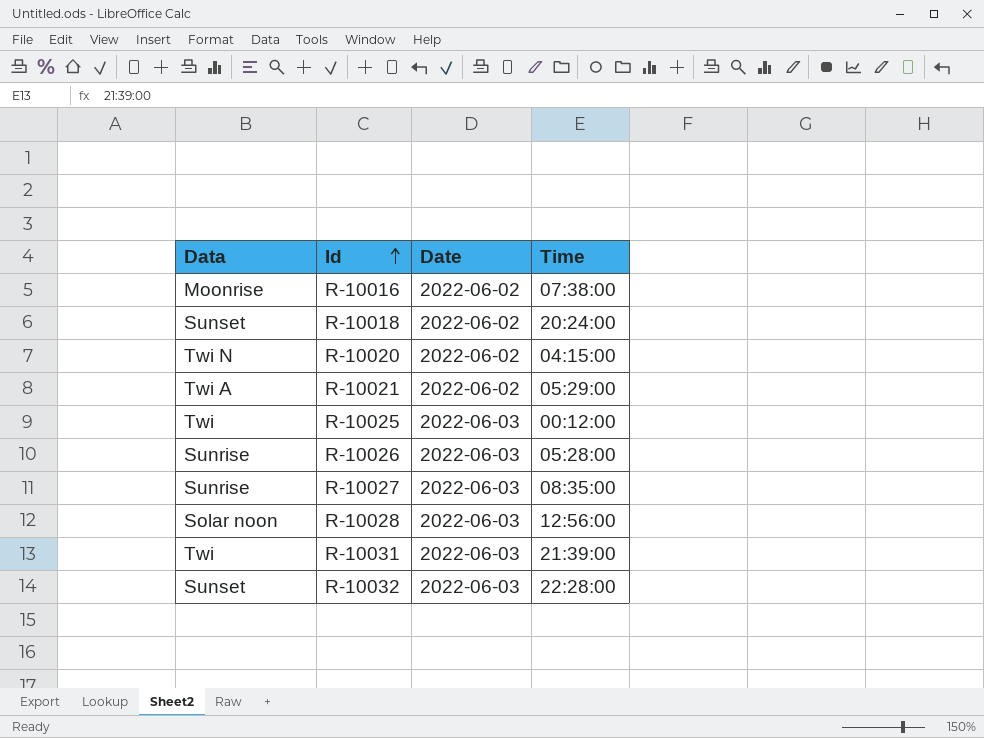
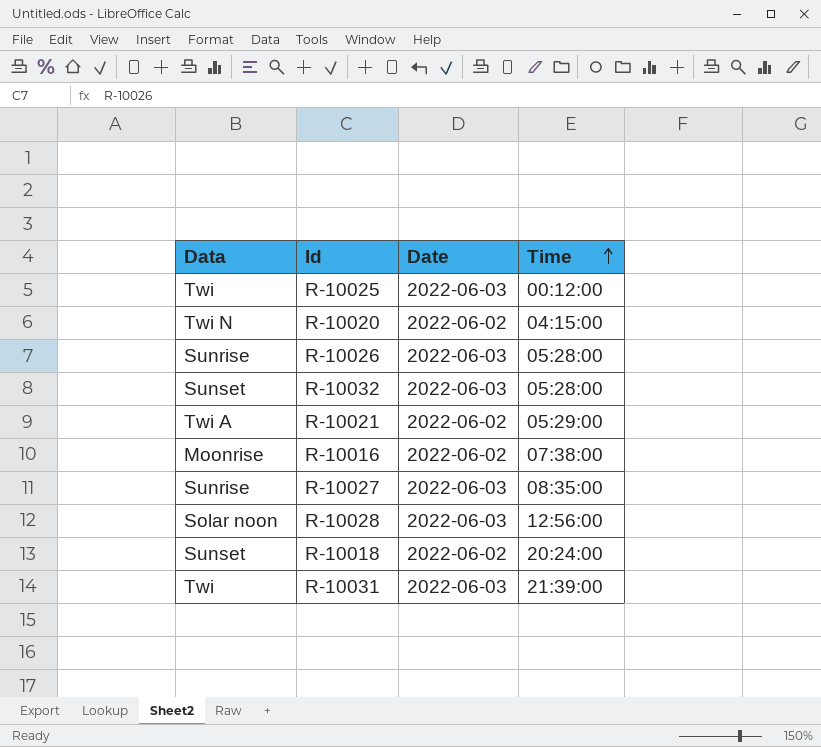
row order: Id ascending -> Time ascending
R-10032 | Time: 22:28:00 -> 05:28:00

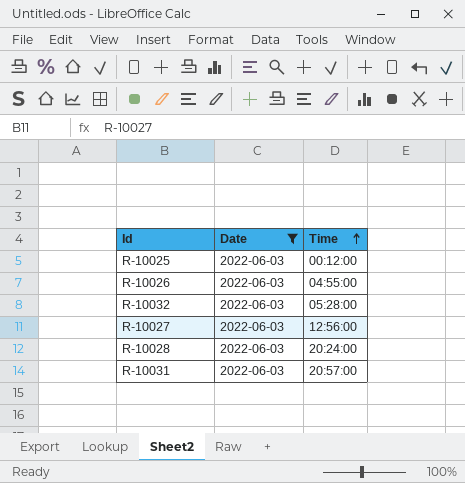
filter: none -> Date = 2022-06-03
column Data | position: 1 -> none
R-10026 | Time: 05:28:00 -> 04:55:00
R-10027 | Time: 08:35:00 -> 12:56:00
R-10028 | Time: 12:56:00 -> 20:24:00
R-10031 | Time: 21:39:00 -> 20:57:00

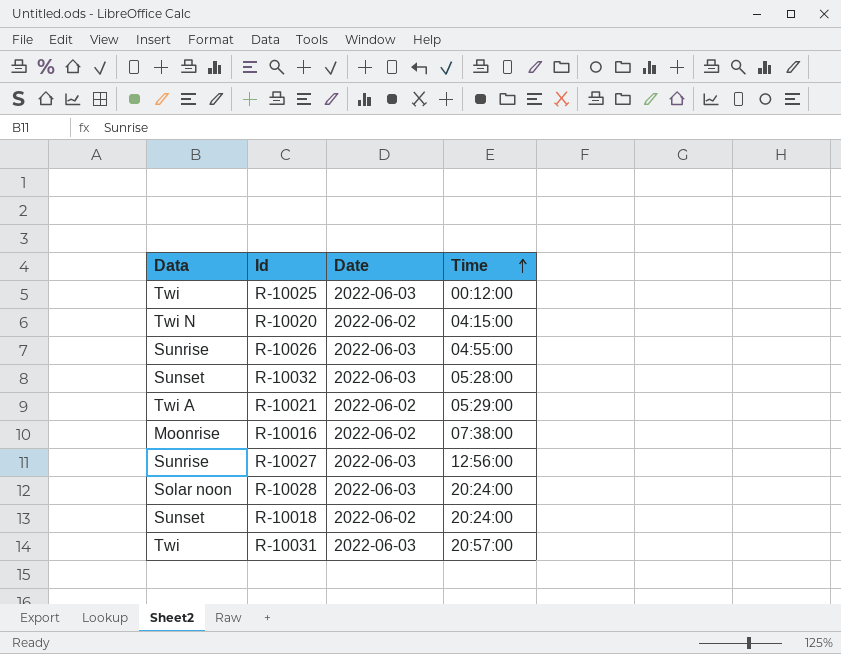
filter: Date = 2022-06-03 -> none
column Data | position: none -> 1

